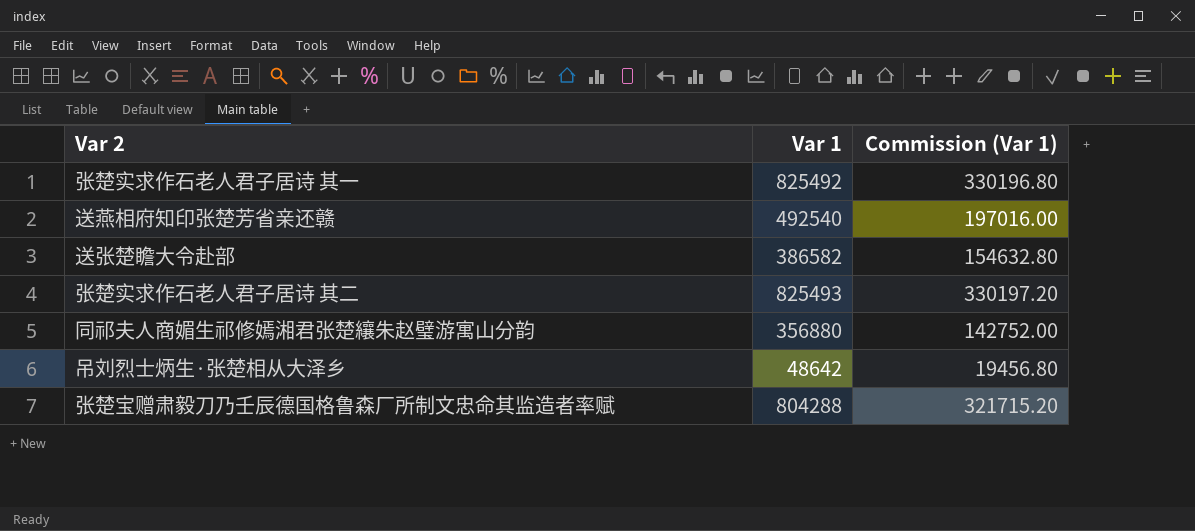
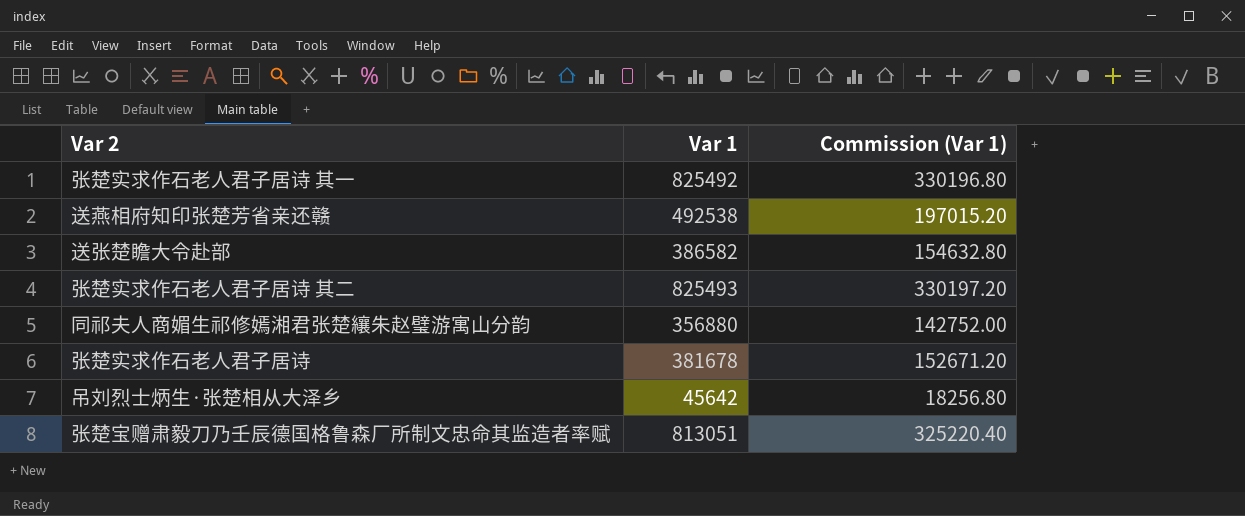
送燕相府知印张楚芳省亲还赣 | Var 1: 492540 -> 492538
送燕相府知印张楚芳省亲还赣 | Commission (Var 1): 197016.00 -> 197015.20
row 张楚实求作石老人君子居诗: none -> 381678 | 152671.20
吊刘烈士炳生·张楚相从大泽乡 | Var 1: 48642 -> 45642
吊刘烈士炳生·张楚相从大泽乡 | Commission (Var 1): 19456.80 -> 18256.80
张楚宝赠肃毅刀乃壬辰德国格鲁森厂所制文忠命其监造者率赋 | Var 1: 804288 -> 813051
张楚宝赠肃毅刀乃壬辰德国格鲁森厂所制文忠命其监造者率赋 | Commission (Var 1): 321715.20 -> 325220.40

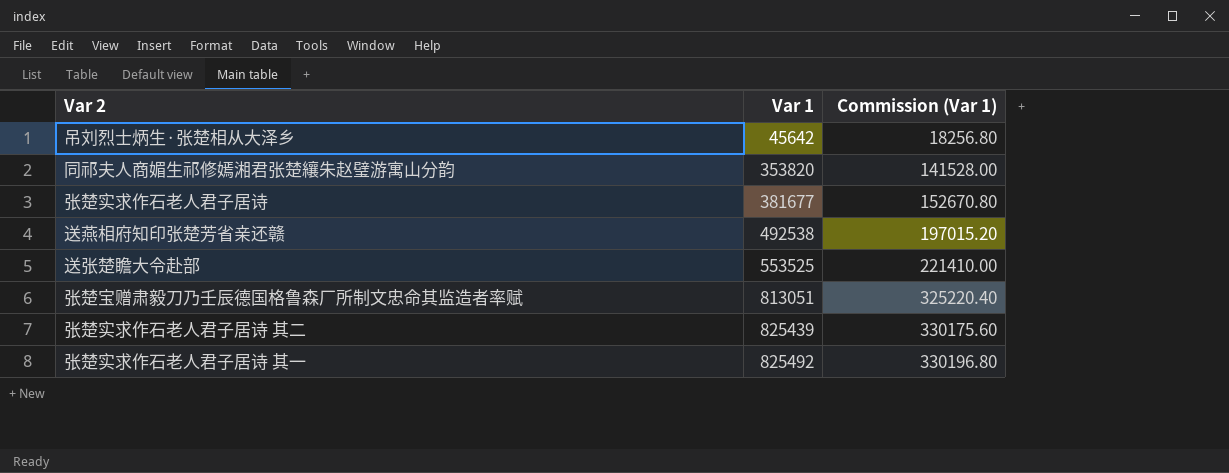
row order: none -> Var 1 ascending
同祁夫人商媚生祁修嫣湘君张楚纕朱赵璧游寓山分韵 | Var 1: 356880 -> 353820
同祁夫人商媚生祁修嫣湘君张楚纕朱赵璧游寓山分韵 | Commission (Var 1): 142752.00 -> 141528.00
张楚实求作石老人君子居诗 | Var 1: 381678 -> 381677
张楚实求作石老人君子居诗 | Commission (Var 1): 152671.20 -> 152670.80
送张楚瞻大令赴部 | Var 1: 386582 -> 553525
送张楚瞻大令赴部 | Commission (Var 1): 154632.80 -> 221410.00
张楚实求作石老人君子居诗 其二 | Var 1: 825493 -> 825439
张楚实求作石老人君子居诗 其二 | Commission (Var 1): 330197.20 -> 330175.60

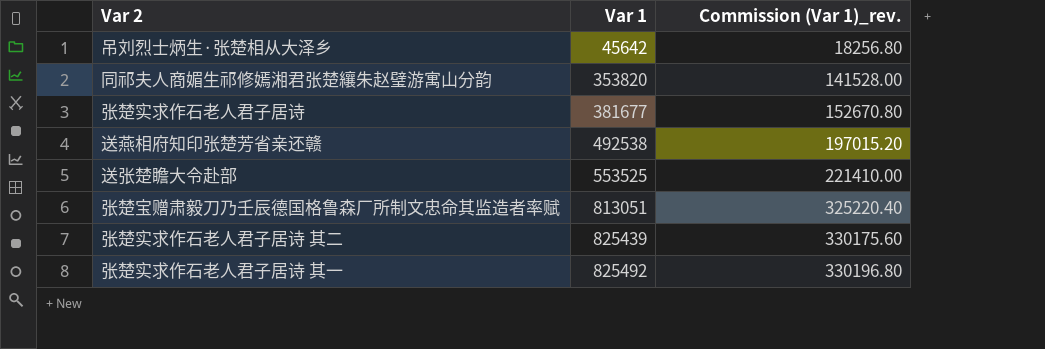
column name: Commission (Var 1) -> Commission (Var 1)_rev.

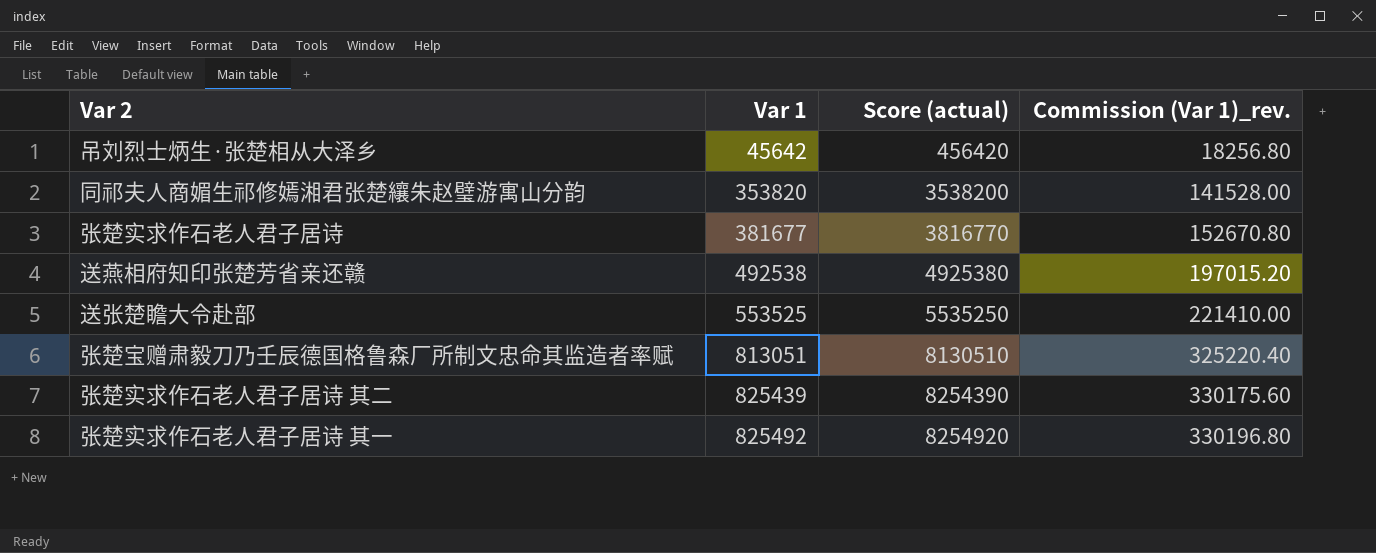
column Score (actual) | formula: none -> [Var 1] * 10

